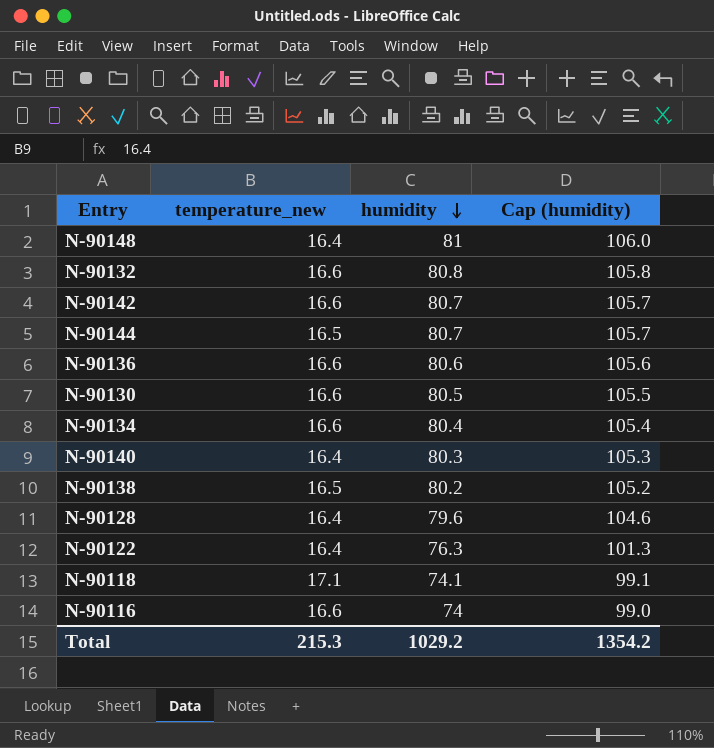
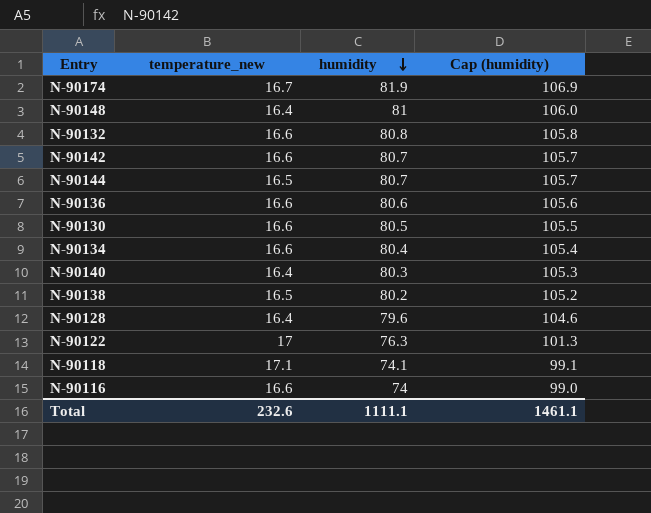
row N-90174: none -> 16.7 | 81.9 | 106.9
N-90122 | temperature_new: 16.4 -> 17
Total | temperature_new: 215.3 -> 232.6
Total | humidity: 1029.2 -> 1111.1
Total | Cap (humidity): 1354.2 -> 1461.1

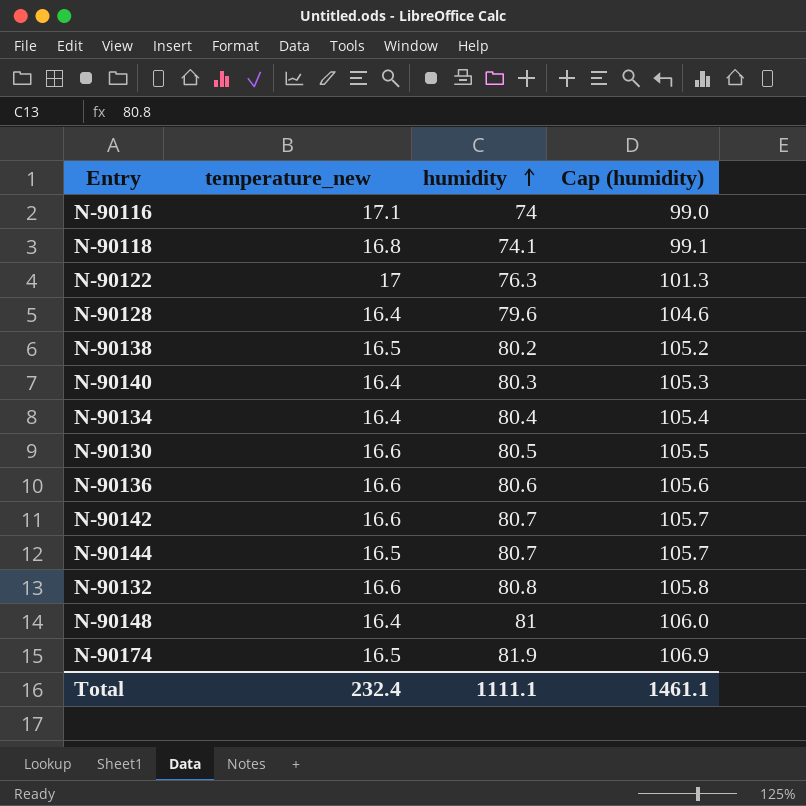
row order: humidity descending -> humidity ascending
N-90116 | temperature_new: 16.6 -> 17.1
N-90118 | temperature_new: 17.1 -> 16.8
N-90134 | temperature_new: 16.6 -> 16.4
N-90174 | temperature_new: 16.7 -> 16.5
Total | temperature_new: 232.6 -> 232.4

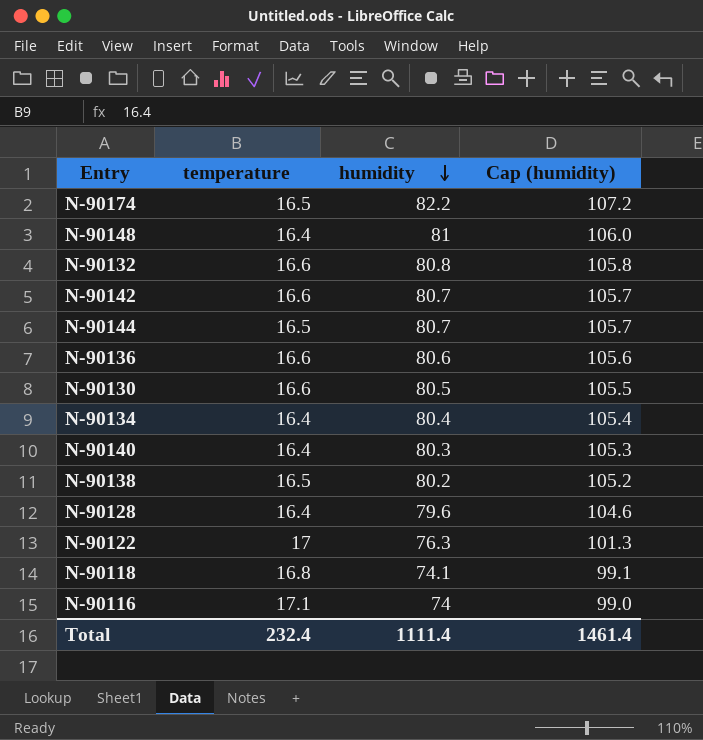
row order: humidity ascending -> humidity descending
column name: temperature_new -> temperature
N-90174 | humidity: 81.9 -> 82.2
N-90174 | Cap (humidity): 106.9 -> 107.2
Total | humidity: 1111.1 -> 1111.4
Total | Cap (humidity): 1461.1 -> 1461.4

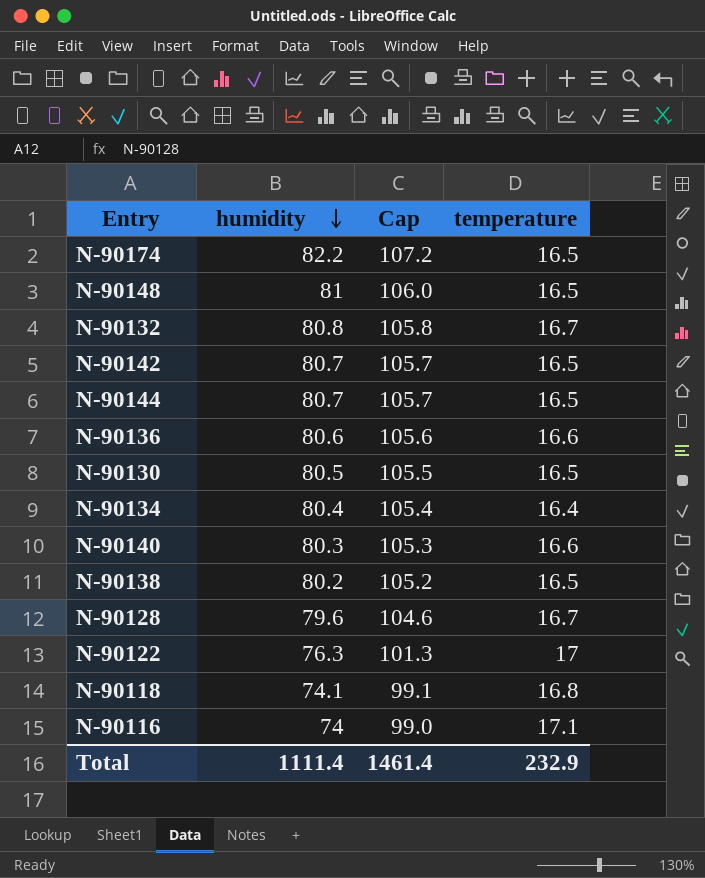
column name: Cap (humidity) -> Cap
column temperature | position: 2 -> 4
N-90148 | temperature: 16.4 -> 16.5
N-90132 | temperature: 16.6 -> 16.7
N-90142 | temperature: 16.6 -> 16.5
N-90130 | temperature: 16.6 -> 16.5
N-90140 | temperature: 16.4 -> 16.6
N-90128 | temperature: 16.4 -> 16.7
Total | temperature: 232.4 -> 232.9

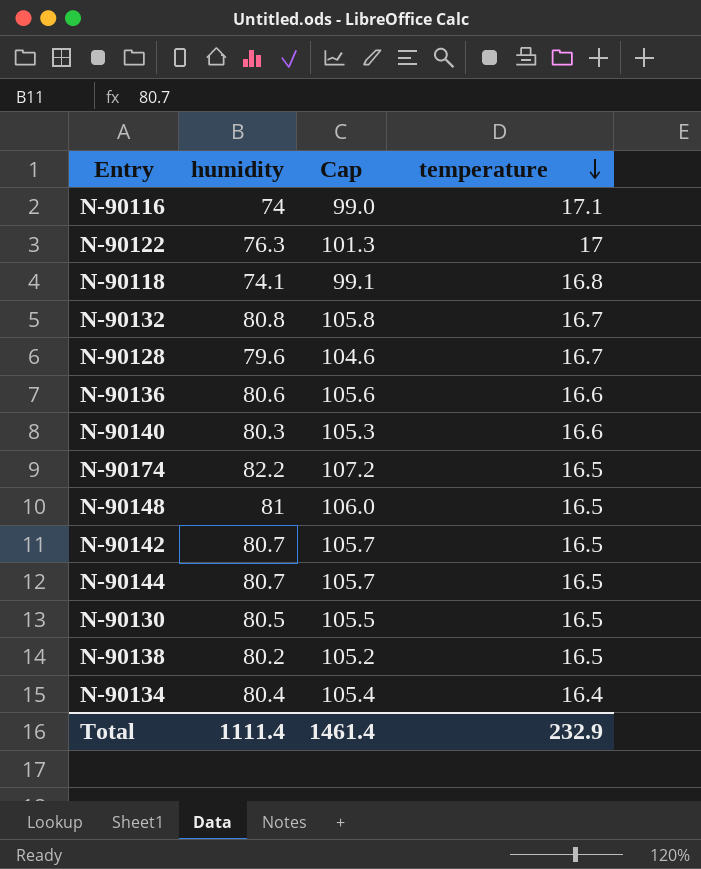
row order: humidity descending -> temperature descending

